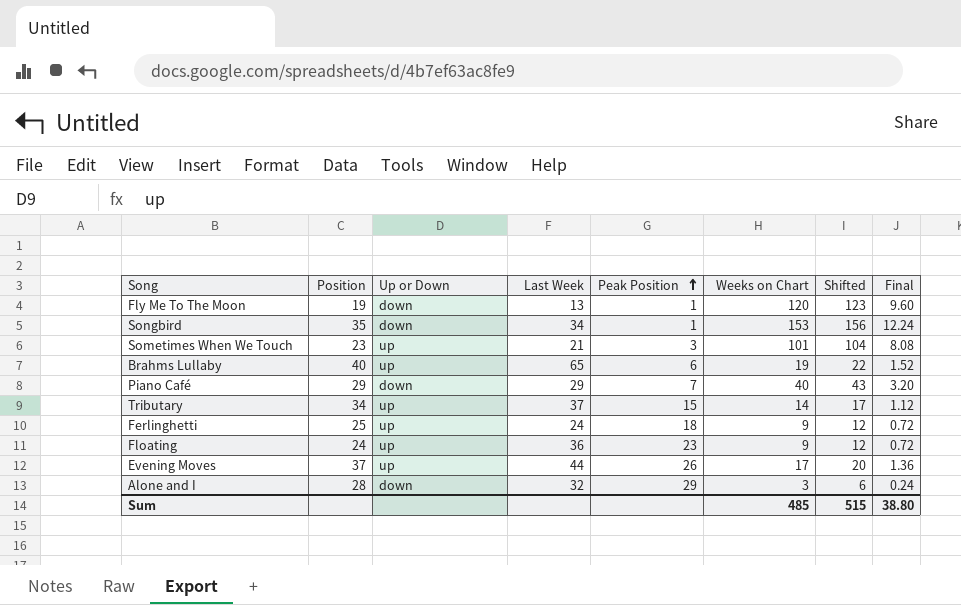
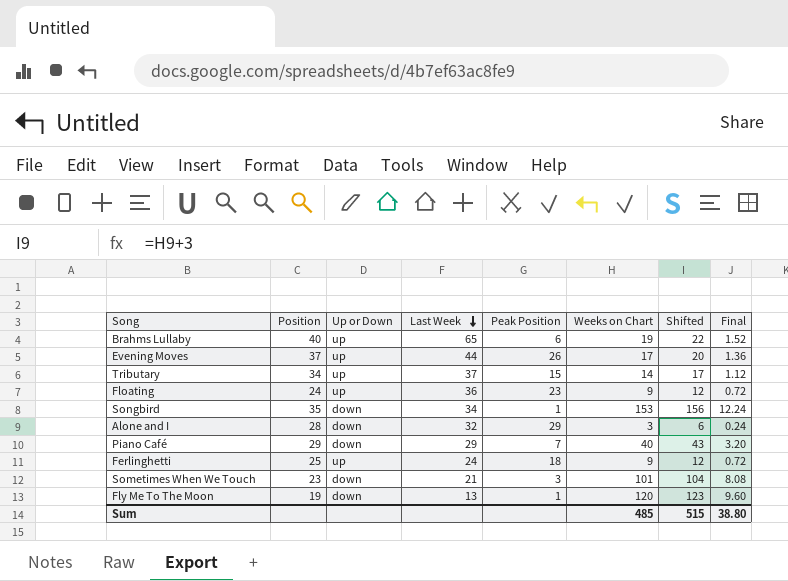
row order: Peak Position ascending -> Last Week descending
Sometimes When We Touch | Up or Down: up -> down

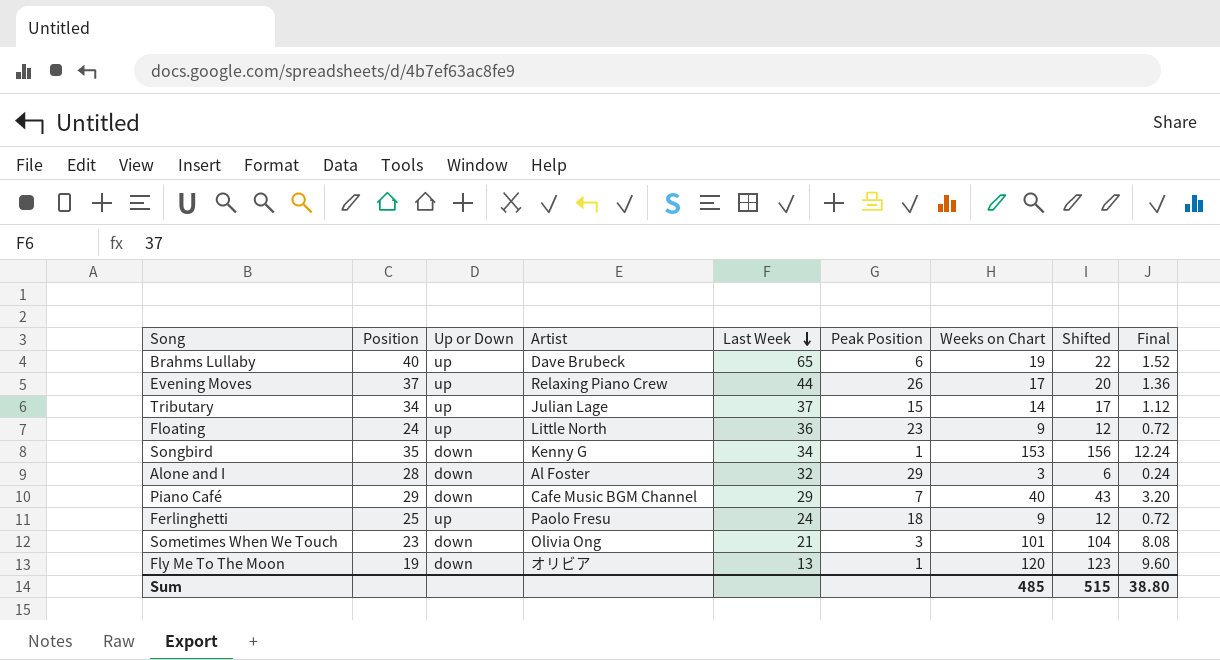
column Artist | position: none -> 4

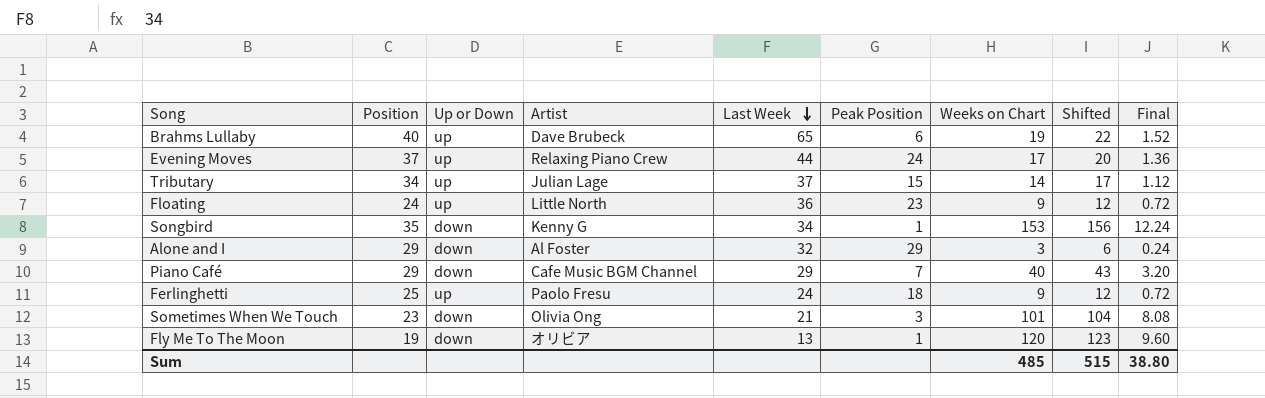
Evening Moves | Peak Position: 26 -> 24
Alone and I | Position: 28 -> 29

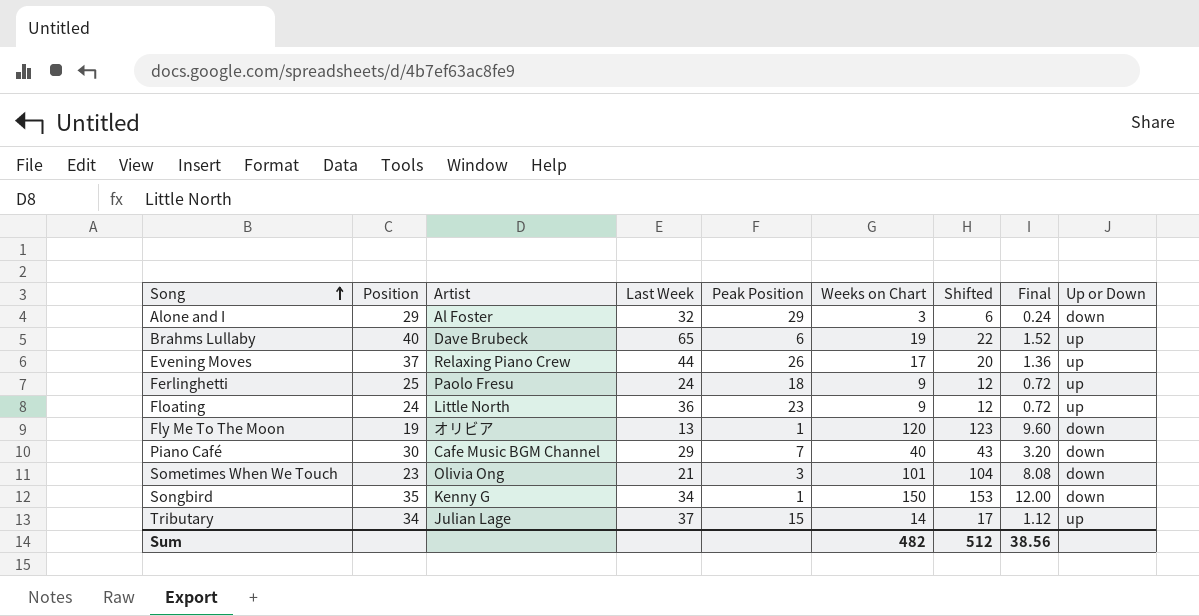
row order: Last Week descending -> Song ascending
column Up or Down | position: 3 -> 9
Evening Moves | Peak Position: 24 -> 26
Piano Café | Position: 29 -> 30
Songbird | Weeks on Chart: 153 -> 150
Songbird | Shifted: 156 -> 153
Songbird | Final: 12.24 -> 12.00
Sum | Weeks on Chart: 485 -> 482
Sum | Shifted: 515 -> 512
Sum | Final: 38.80 -> 38.56

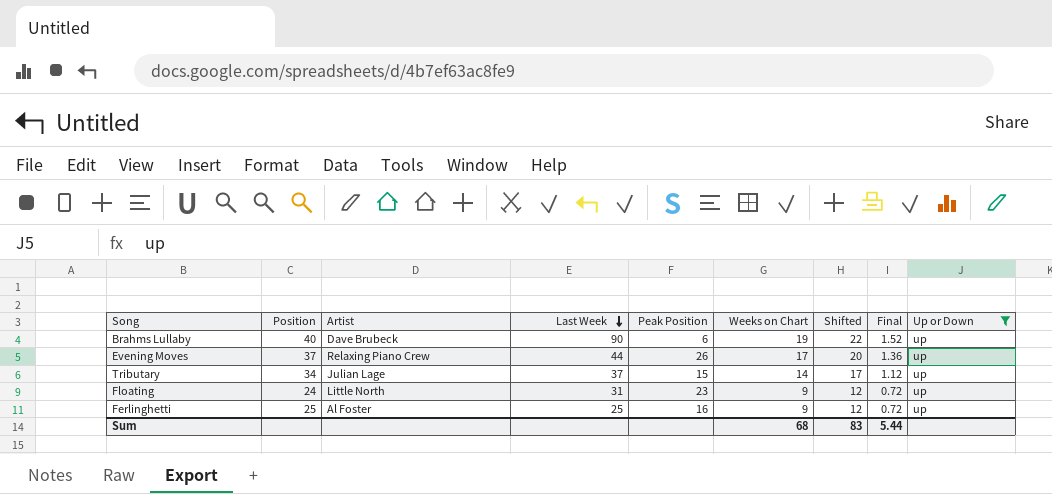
filter: none -> Up or Down = up
row order: Song ascending -> Last Week descending
Brahms Lullaby | Last Week: 65 -> 90
Floating | Last Week: 36 -> 31
Ferlinghetti | Artist: Paolo Fresu -> Al Foster
Ferlinghetti | Last Week: 24 -> 25
Ferlinghetti | Peak Position: 18 -> 16
Sum | Weeks on Chart: 482 -> 68
Sum | Shifted: 512 -> 83
Sum | Final: 38.56 -> 5.44

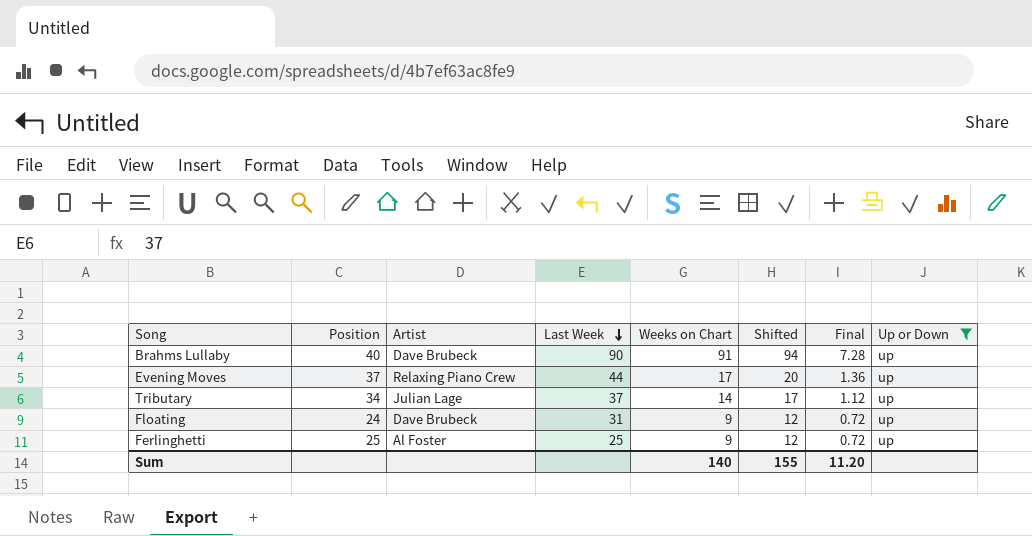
column Peak Position | position: 5 -> none
Brahms Lullaby | Weeks on Chart: 19 -> 91
Brahms Lullaby | Shifted: 22 -> 94
Brahms Lullaby | Final: 1.52 -> 7.28
Floating | Artist: Little North -> Dave Brubeck
Sum | Weeks on Chart: 68 -> 140
Sum | Shifted: 83 -> 155
Sum | Final: 5.44 -> 11.20

